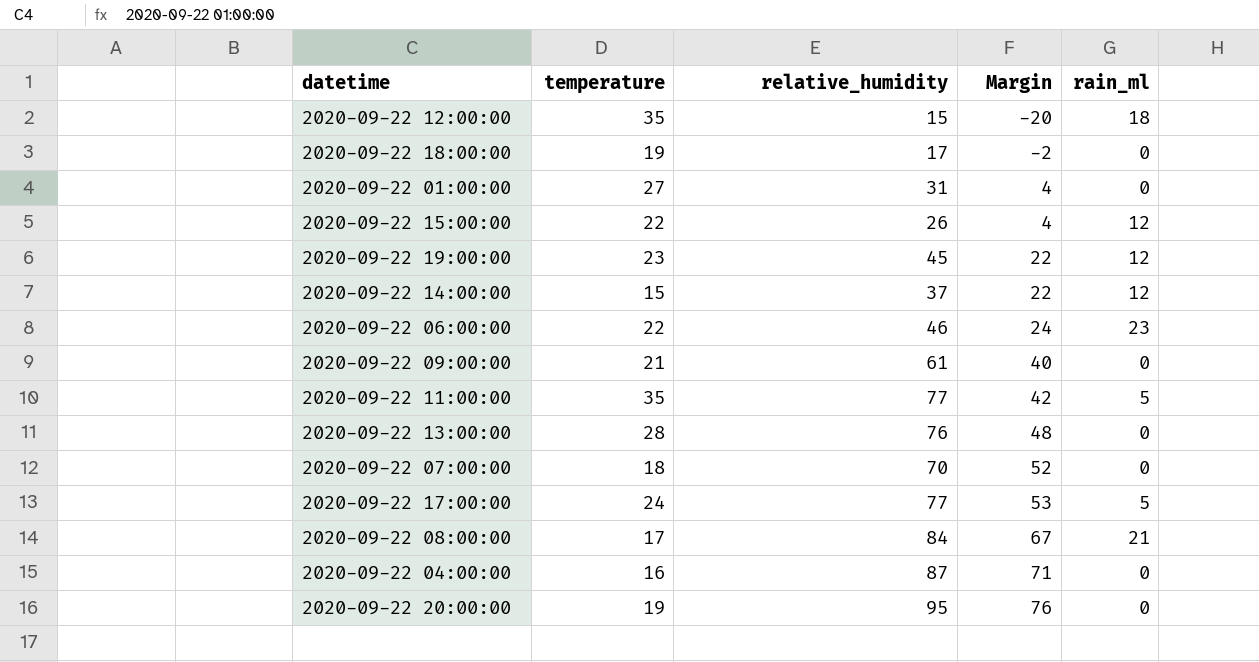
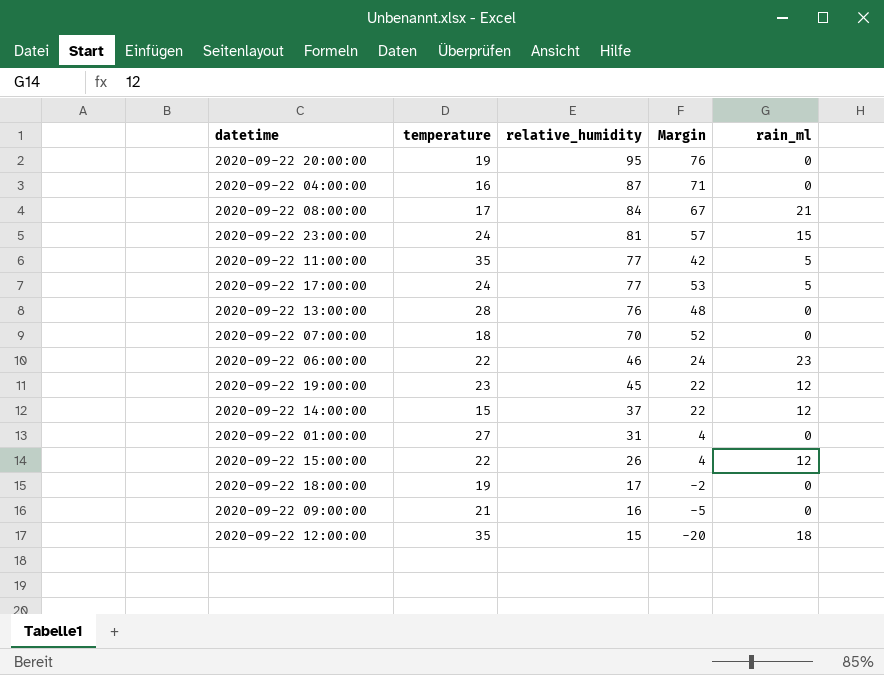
row order: Margin ascending -> relative_humidity descending
row 2020-09-22 23:00:00: none -> 24 | 81 | 57 | 15
2020-09-22 09:00:00 | relative_humidity: 61 -> 16
2020-09-22 09:00:00 | Margin: 40 -> -5

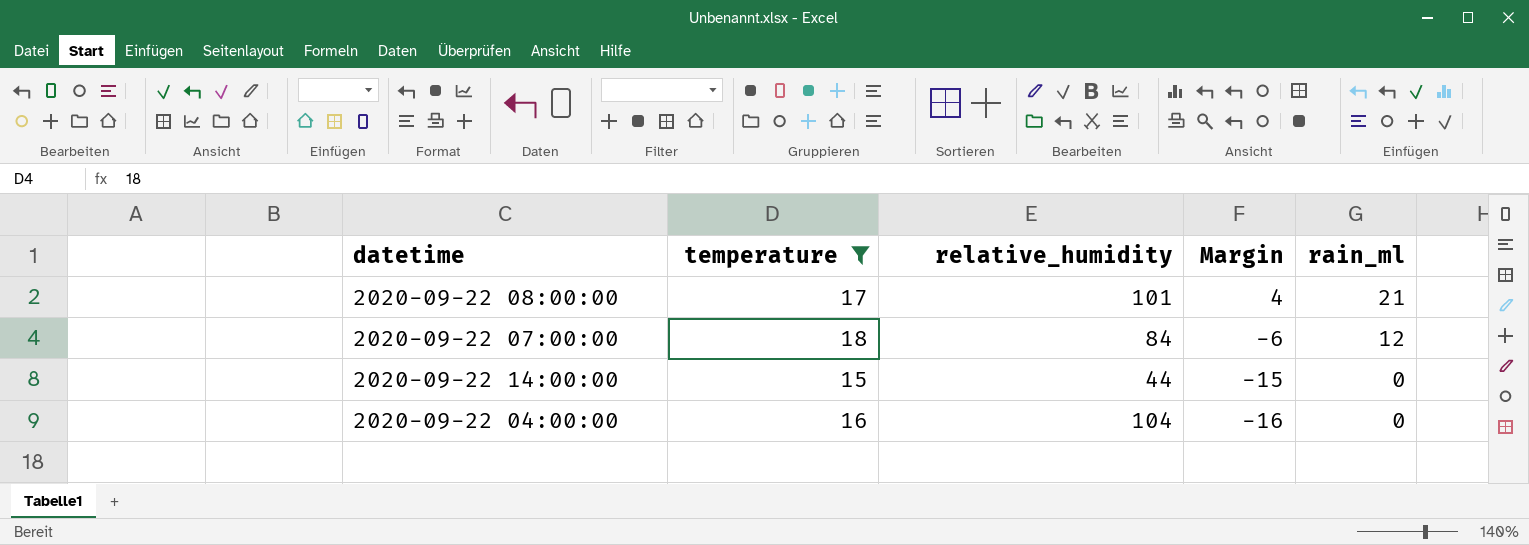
filter: none -> temperature <= 18
row order: relative_humidity descending -> Margin descending
column Margin | formula: [relative_humidity] - [temperature] -> [rain_ml] - [temperature]
2020-09-22 08:00:00 | relative_humidity: 84 -> 101
2020-09-22 07:00:00 | relative_humidity: 70 -> 84
2020-09-22 07:00:00 | rain_ml: 0 -> 12
2020-09-22 14:00:00 | relative_humidity: 37 -> 44
2020-09-22 14:00:00 | rain_ml: 12 -> 0
2020-09-22 04:00:00 | relative_humidity: 87 -> 104

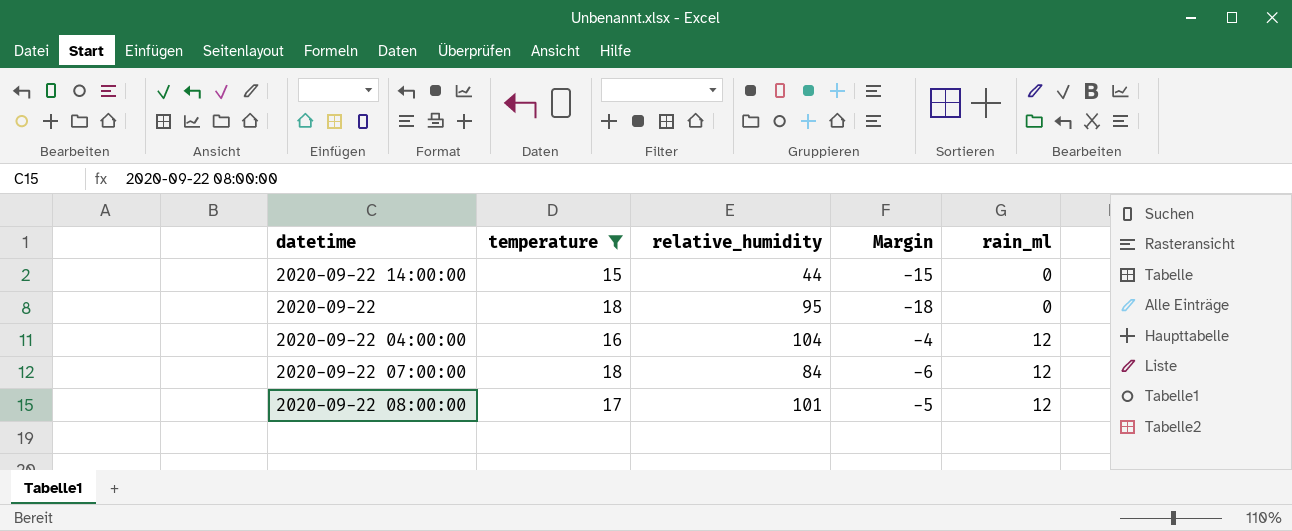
row order: Margin descending -> rain_ml ascending
row 2020-09-22: none -> 18 | 95 | -18 | 0
2020-09-22 04:00:00 | Margin: -16 -> -4
2020-09-22 04:00:00 | rain_ml: 0 -> 12
2020-09-22 08:00:00 | Margin: 4 -> -5
2020-09-22 08:00:00 | rain_ml: 21 -> 12

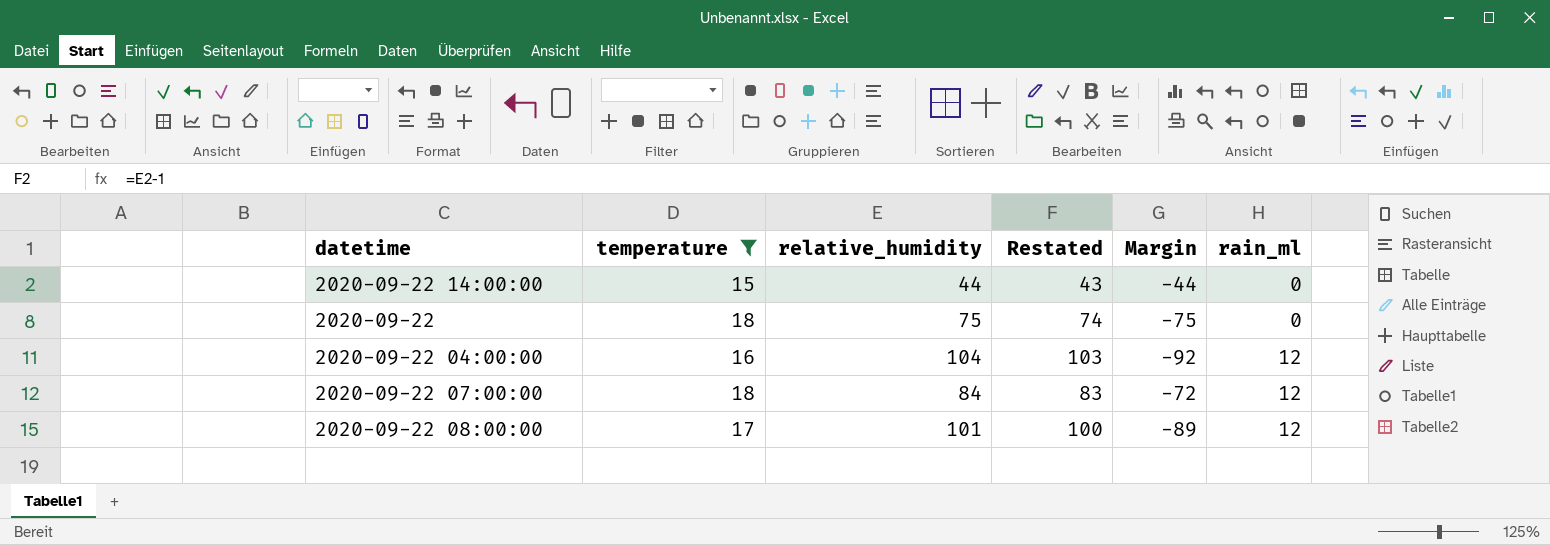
column Restated | formula: none -> [relative_humidity] - 1
column Margin | formula: [rain_ml] - [temperature] -> [rain_ml] - [relative_humidity]
2020-09-22 | relative_humidity: 95 -> 75

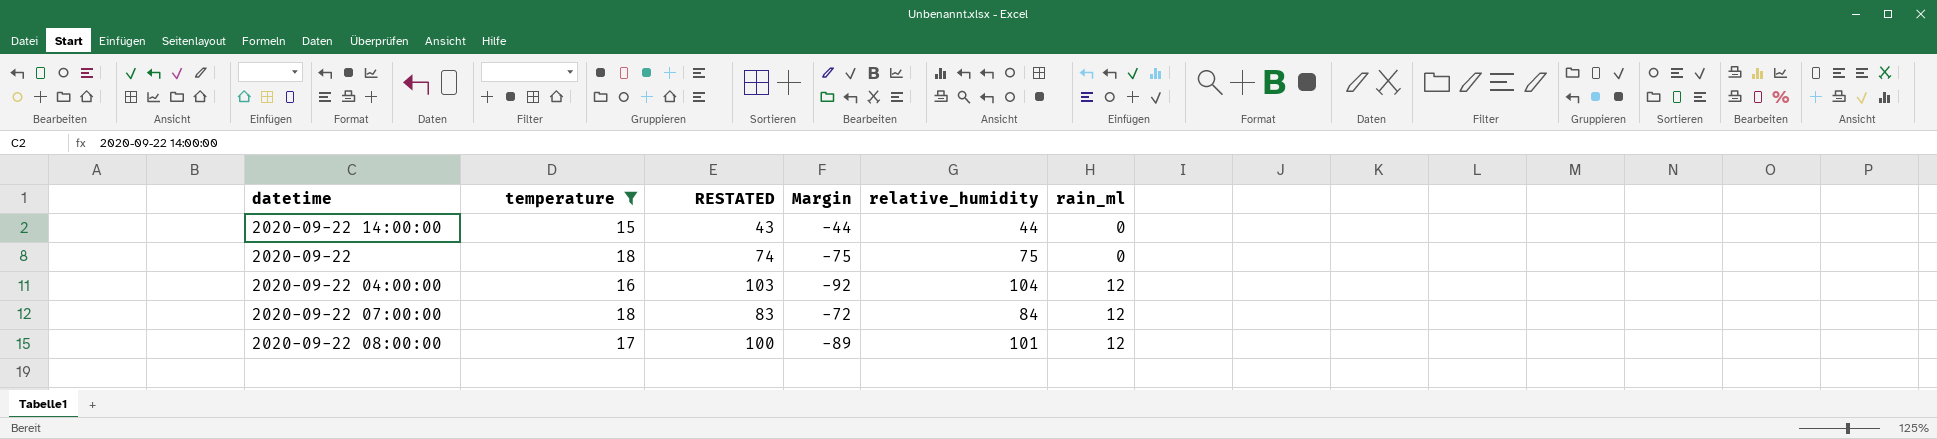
column name: Restated -> RESTATED
column relative_humidity | position: 3 -> 5

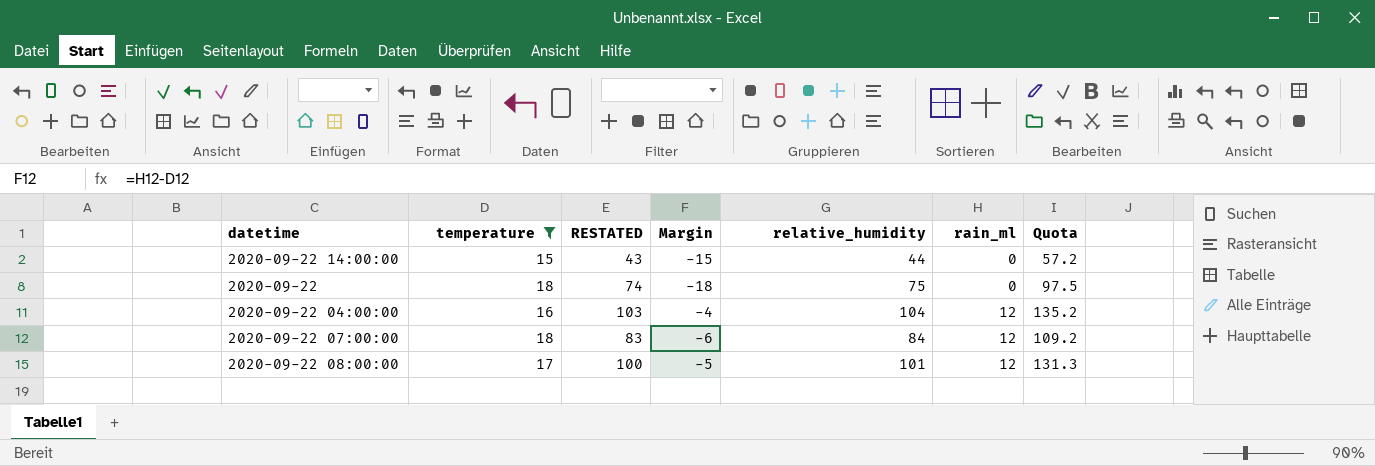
column Margin | formula: [rain_ml] - [relative_humidity] -> [rain_ml] - [temperature]
column Quota | formula: none -> [relative_humidity] * 1.3

